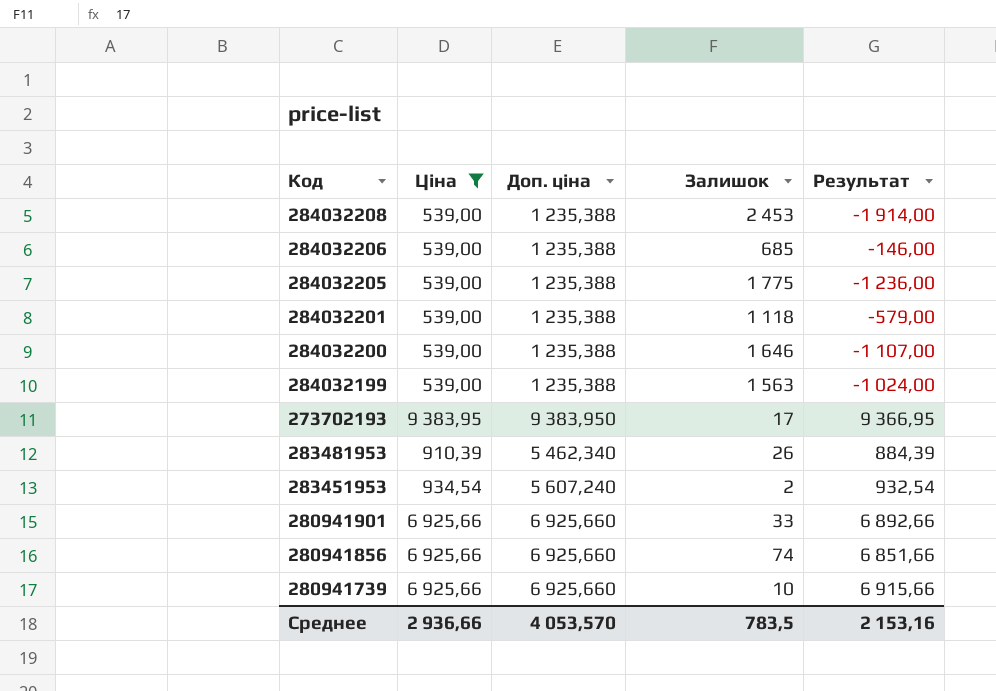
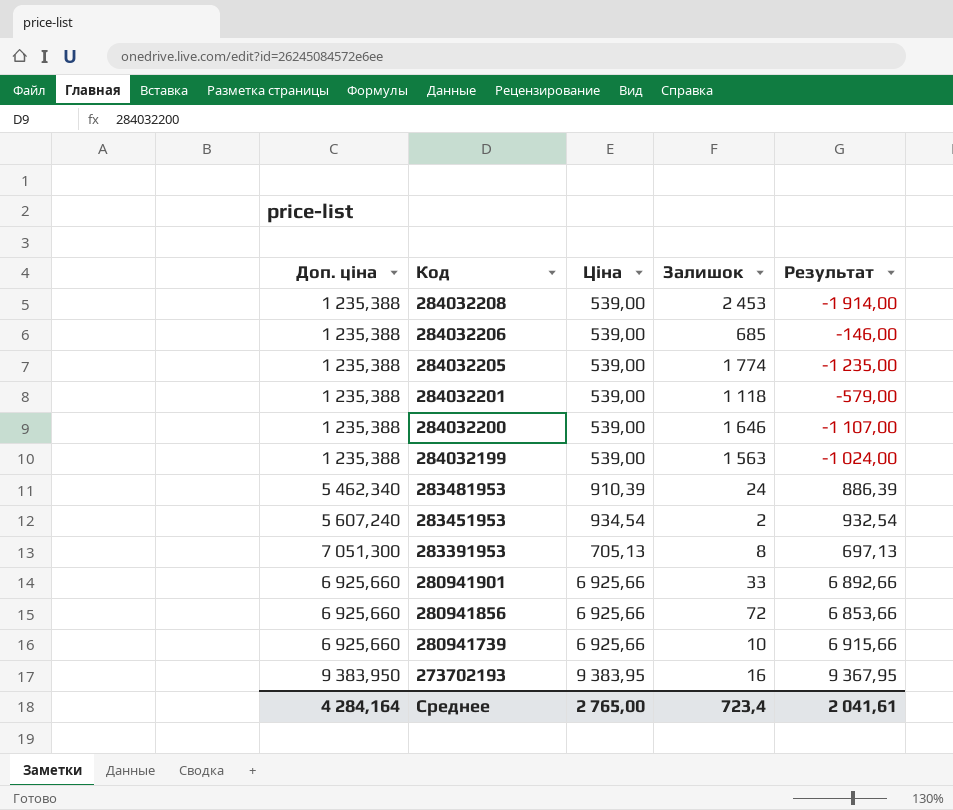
filter: Ціна != 705,13 -> none
row order: none -> Код descending
column Доп. ціна | position: 3 -> 1
284032205 | Залишок: 1 775 -> 1 774
284032205 | Результат: -1 236,00 -> -1 235,00
283481953 | Залишок: 26 -> 24
283481953 | Результат: 884,39 -> 886,39
280941856 | Залишок: 74 -> 72
280941856 | Результат: 6 851,66 -> 6 853,66
273702193 | Залишок: 17 -> 16
273702193 | Результат: 9 366,95 -> 9 367,95
Среднее | Доп. ціна: 4 053,570 -> 4 284,164
Среднее | Ціна: 2 936,66 -> 2 765,00
Среднее | Залишок: 783,5 -> 723,4
Среднее | Результат: 2 153,16 -> 2 041,61

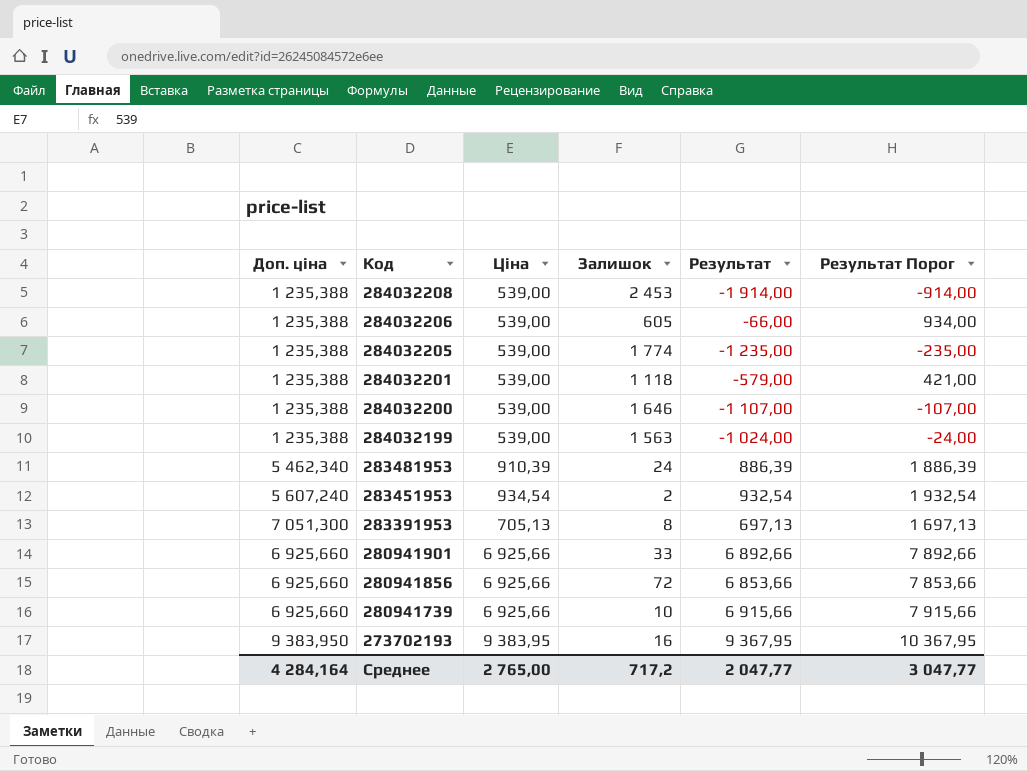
column Результат Порог | formula: none -> [Результат] + 1000
284032206 | Залишок: 685 -> 605
284032206 | Результат: -146,00 -> -66,00
Среднее | Залишок: 723,4 -> 717,2
Среднее | Результат: 2 041,61 -> 2 047,77

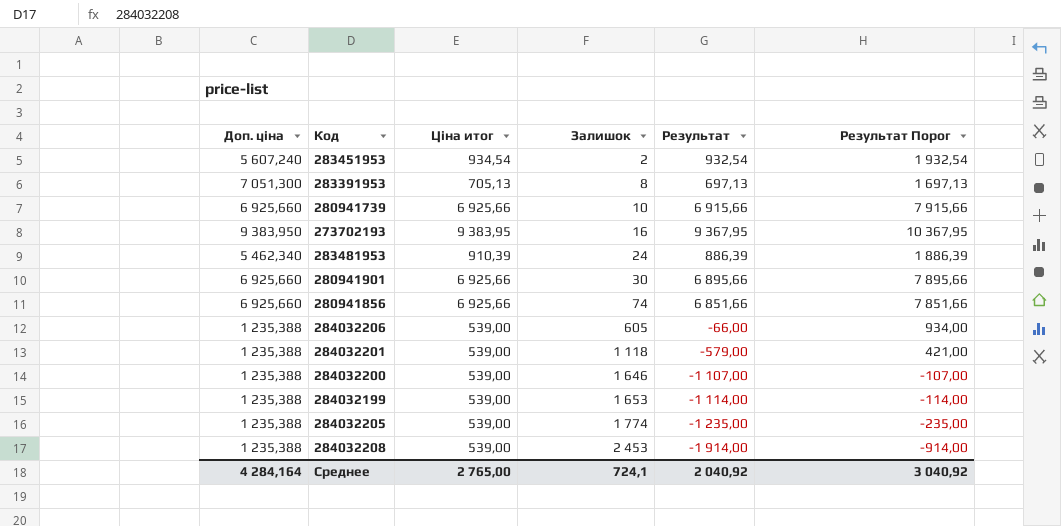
row order: Код descending -> Залишок ascending
column name: Ціна -> Ціна итог
280941901 | Залишок: 33 -> 30
280941901 | Результат: 6 892,66 -> 6 895,66
280941901 | Результат Порог: 7 892,66 -> 7 895,66
280941856 | Залишок: 72 -> 74
280941856 | Результат: 6 853,66 -> 6 851,66
280941856 | Результат Порог: 7 853,66 -> 7 851,66
284032199 | Залишок: 1 563 -> 1 653
284032199 | Результат: -1 024,00 -> -1 114,00
284032199 | Результат Порог: -24,00 -> -114,00
Среднее | Залишок: 717,2 -> 724,1
Среднее | Результат: 2 047,77 -> 2 040,92
Среднее | Результат Порог: 3 047,77 -> 3 040,92

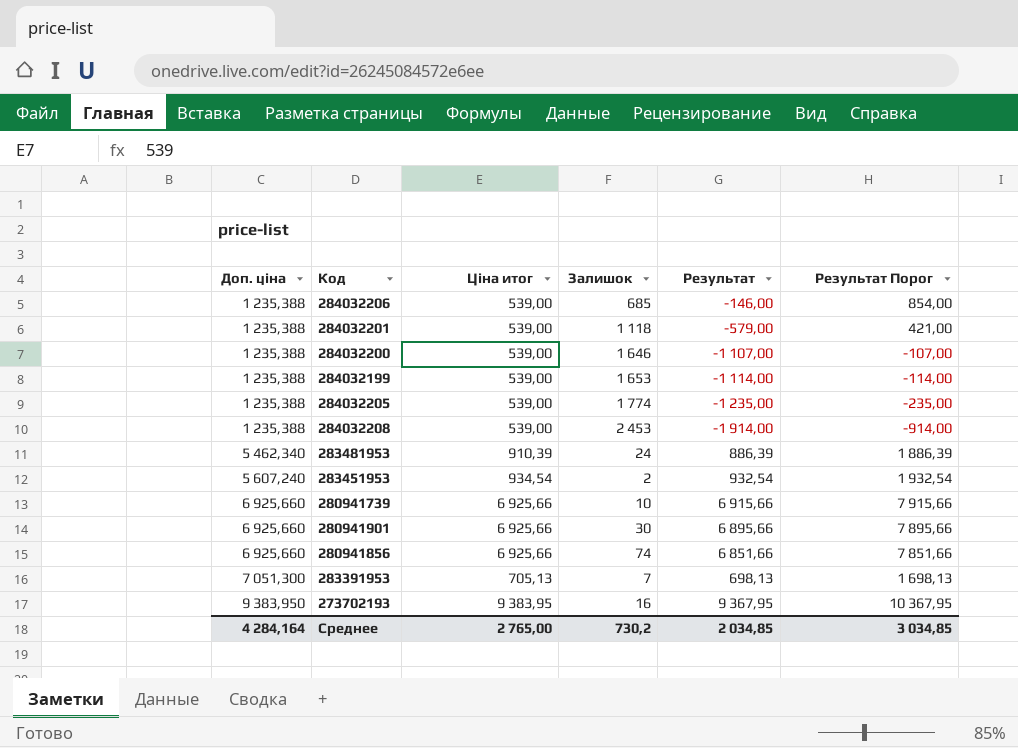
row order: Залишок ascending -> Доп. ціна ascending
284032206 | Залишок: 605 -> 685
284032206 | Результат: -66,00 -> -146,00
284032206 | Результат Порог: 934,00 -> 854,00
283391953 | Залишок: 8 -> 7
283391953 | Результат: 697,13 -> 698,13
283391953 | Результат Порог: 1 697,13 -> 1 698,13
Среднее | Залишок: 724,1 -> 730,2
Среднее | Результат: 2 040,92 -> 2 034,85
Среднее | Результат Порог: 3 040,92 -> 3 034,85

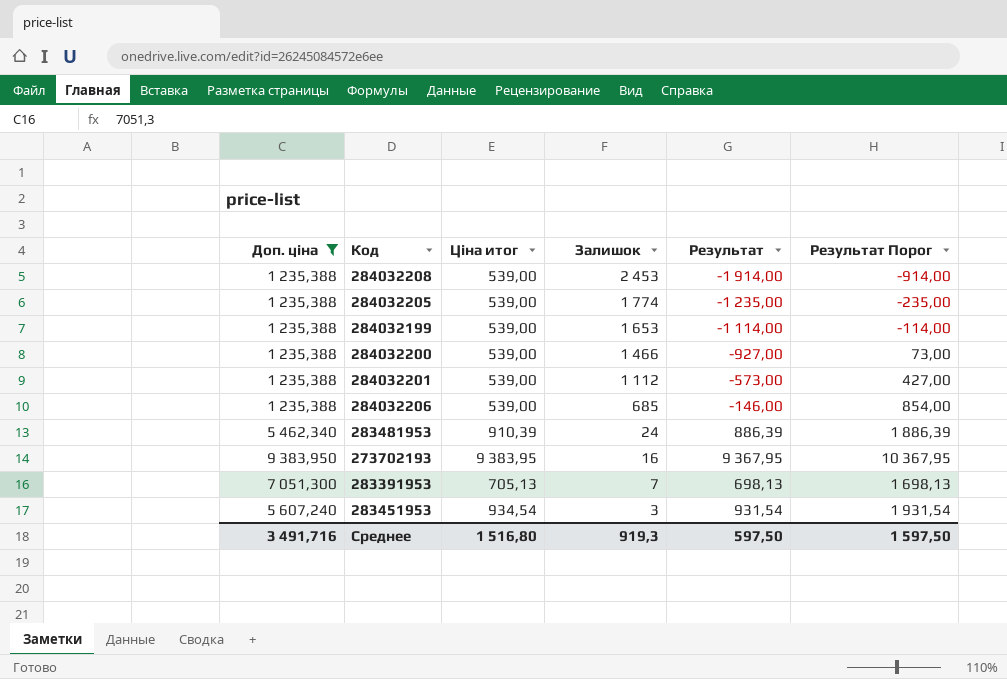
filter: none -> Доп. ціна != 6 925,660
row order: Доп. ціна ascending -> Залишок descending
284032200 | Залишок: 1 646 -> 1 466
284032200 | Результат: -1 107,00 -> -927,00
284032200 | Результат Порог: -107,00 -> 73,00
284032201 | Залишок: 1 118 -> 1 112
284032201 | Результат: -579,00 -> -573,00
284032201 | Результат Порог: 421,00 -> 427,00
283451953 | Залишок: 2 -> 3
283451953 | Результат: 932,54 -> 931,54
283451953 | Результат Порог: 1 932,54 -> 1 931,54
Среднее | Доп. ціна: 4 284,164 -> 3 491,716
Среднее | Ціна итог: 2 765,00 -> 1 516,80
Среднее | Залишок: 730,2 -> 919,3
Среднее | Результат: 2 034,85 -> 597,50
Среднее | Результат Порог: 3 034,85 -> 1 597,50

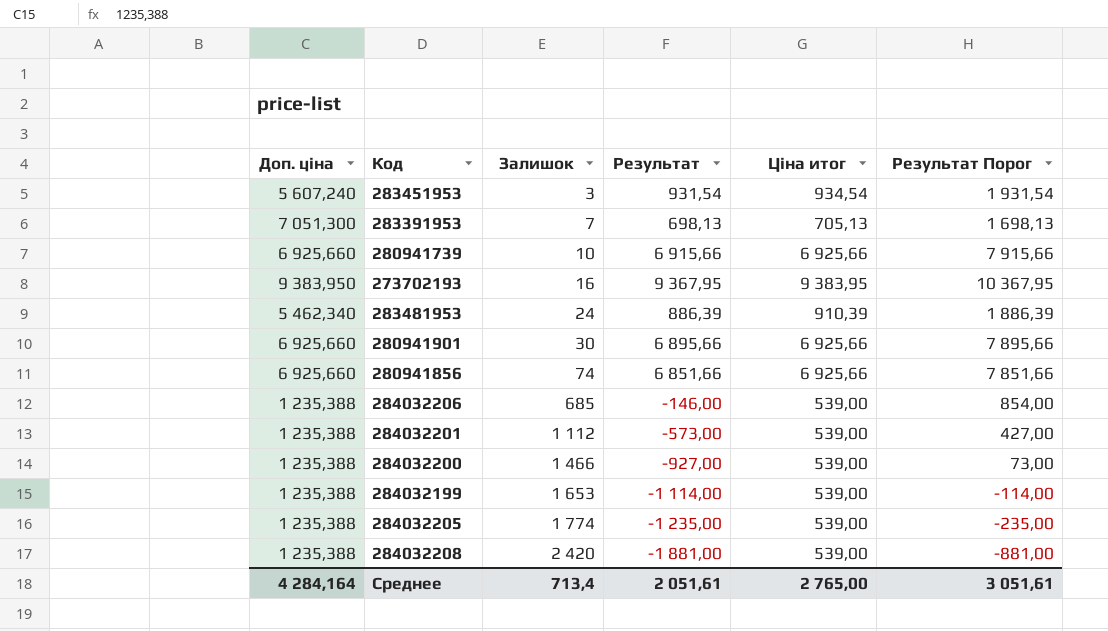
filter: Доп. ціна != 6 925,660 -> none
row order: Залишок descending -> Залишок ascending
column Ціна итог | position: 3 -> 5
284032208 | Залишок: 2 453 -> 2 420
284032208 | Результат: -1 914,00 -> -1 881,00
284032208 | Результат Порог: -914,00 -> -881,00
Среднее | Доп. ціна: 3 491,716 -> 4 284,164
Среднее | Залишок: 919,3 -> 713,4
Среднее | Результат: 597,50 -> 2 051,61
Среднее | Ціна итог: 1 516,80 -> 2 765,00
Среднее | Результат Порог: 1 597,50 -> 3 051,61

